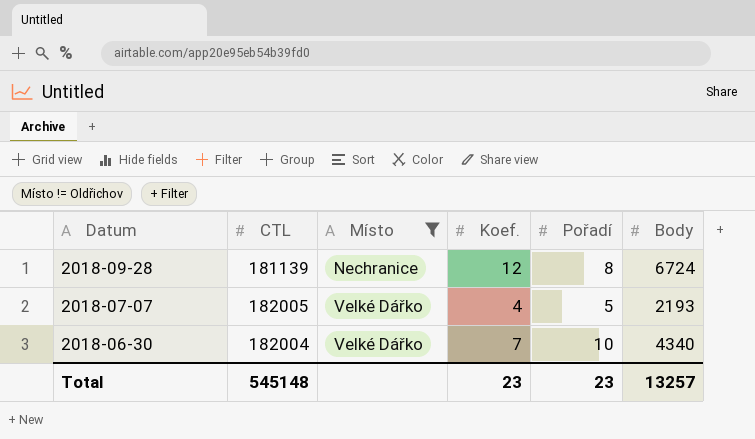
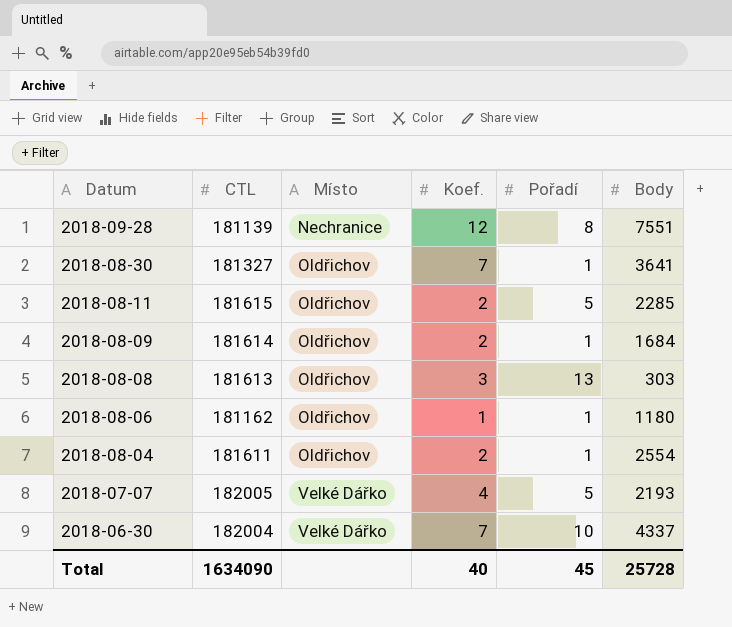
filter: Místo != Oldřichov -> none
2018-09-28 | Body: 6724 -> 7551
2018-06-30 | Body: 4340 -> 4337
Total | CTL: 545148 -> 1634090
Total | Koef.: 23 -> 40
Total | Pořadí: 23 -> 45
Total | Body: 13257 -> 25728

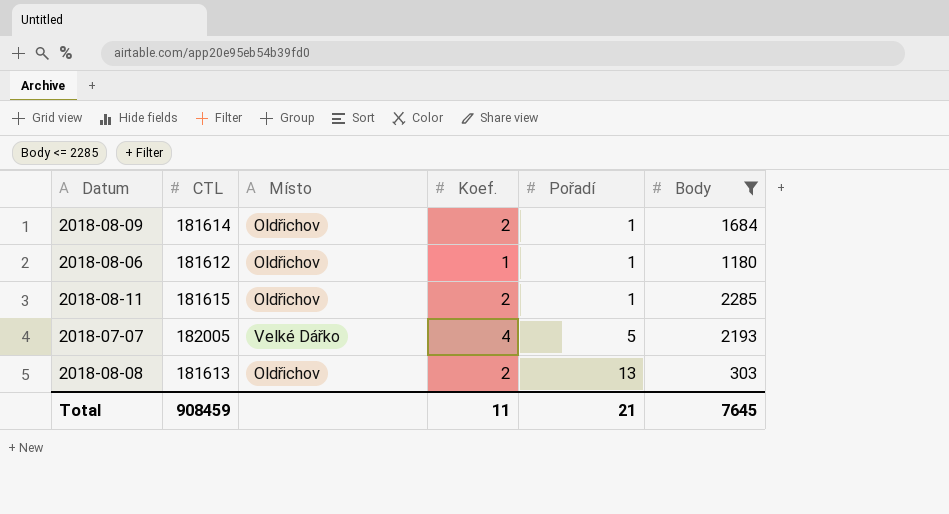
filter: none -> Body <= 2285
row order: Datum descending -> Pořadí ascending
2018-08-06 | CTL: 181162 -> 181612
2018-08-11 | Pořadí: 5 -> 1
2018-08-08 | Koef.: 3 -> 2
Total | CTL: 1634090 -> 908459
Total | Koef.: 40 -> 11
Total | Pořadí: 45 -> 21
Total | Body: 25728 -> 7645

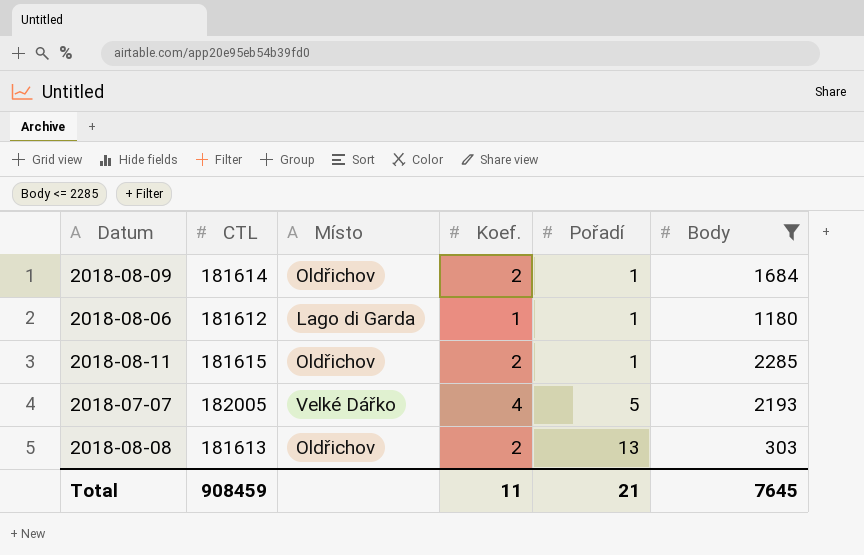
2018-08-06 | Místo: Oldřichov -> Lago di Garda

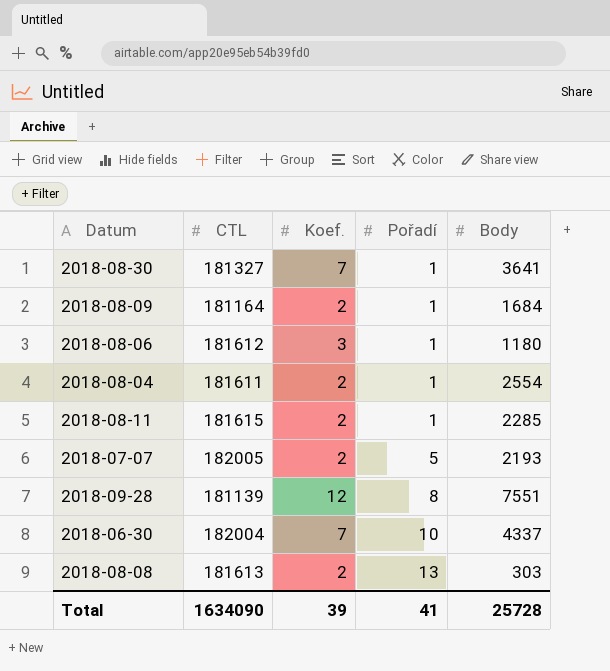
filter: Body <= 2285 -> none
column Místo | position: 3 -> none
2018-08-09 | CTL: 181614 -> 181164
2018-08-06 | Koef.: 1 -> 3
2018-07-07 | Koef.: 4 -> 2
Total | CTL: 908459 -> 1634090
Total | Koef.: 11 -> 39
Total | Pořadí: 21 -> 41
Total | Body: 7645 -> 25728

